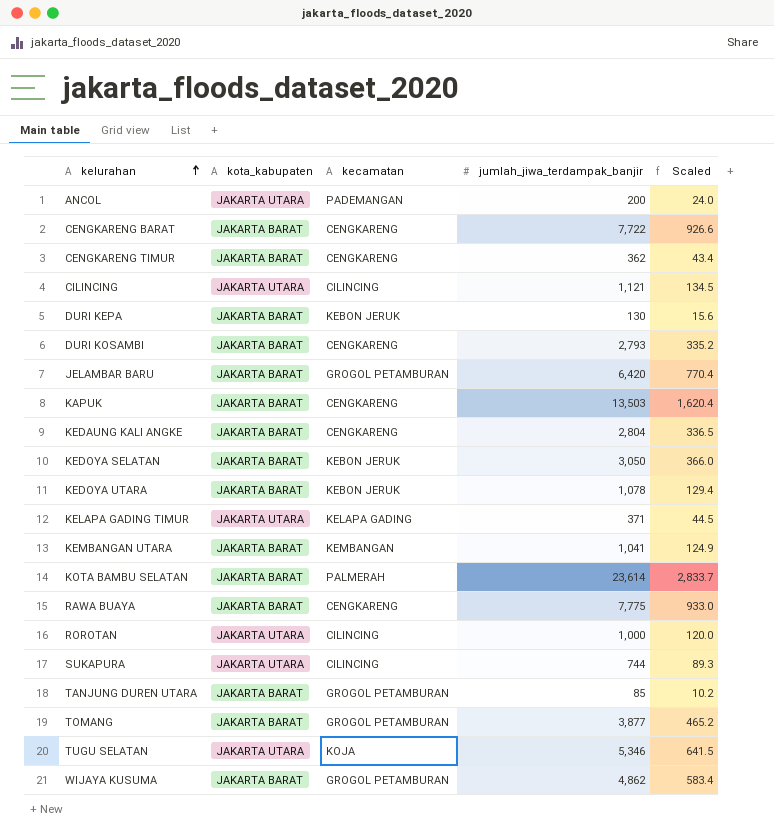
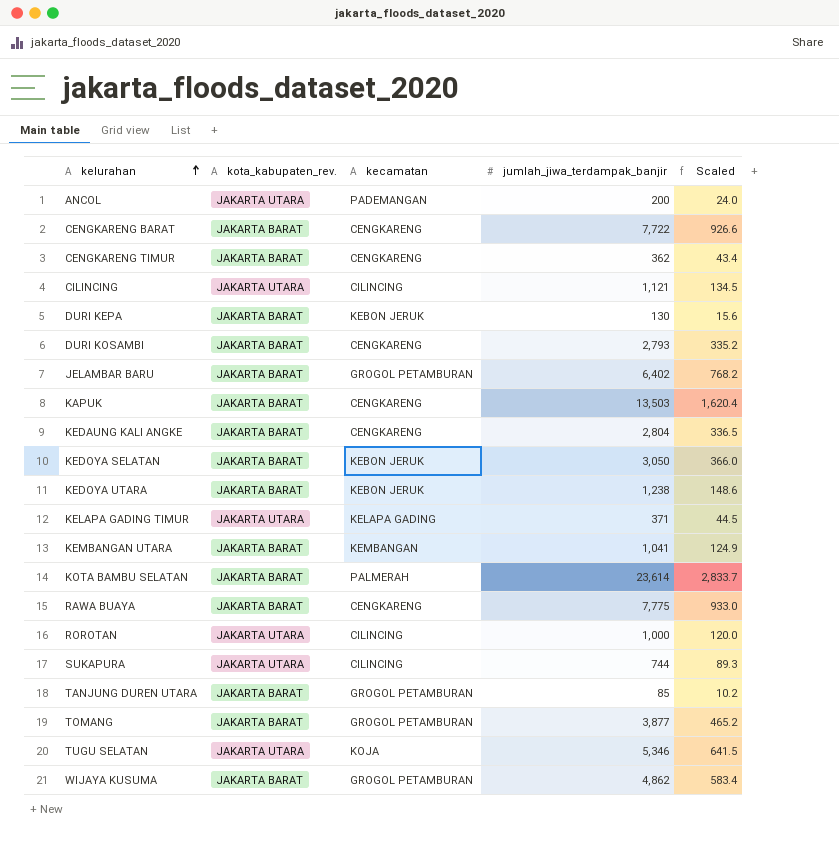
column name: kota_kabupaten -> kota_kabupaten_rev.
JELAMBAR BARU | jumlah_jiwa_terdampak_banjir: 6,420 -> 6,402
JELAMBAR BARU | Scaled: 770.4 -> 768.2
KEDOYA UTARA | jumlah_jiwa_terdampak_banjir: 1,078 -> 1,238
KEDOYA UTARA | Scaled: 129.4 -> 148.6

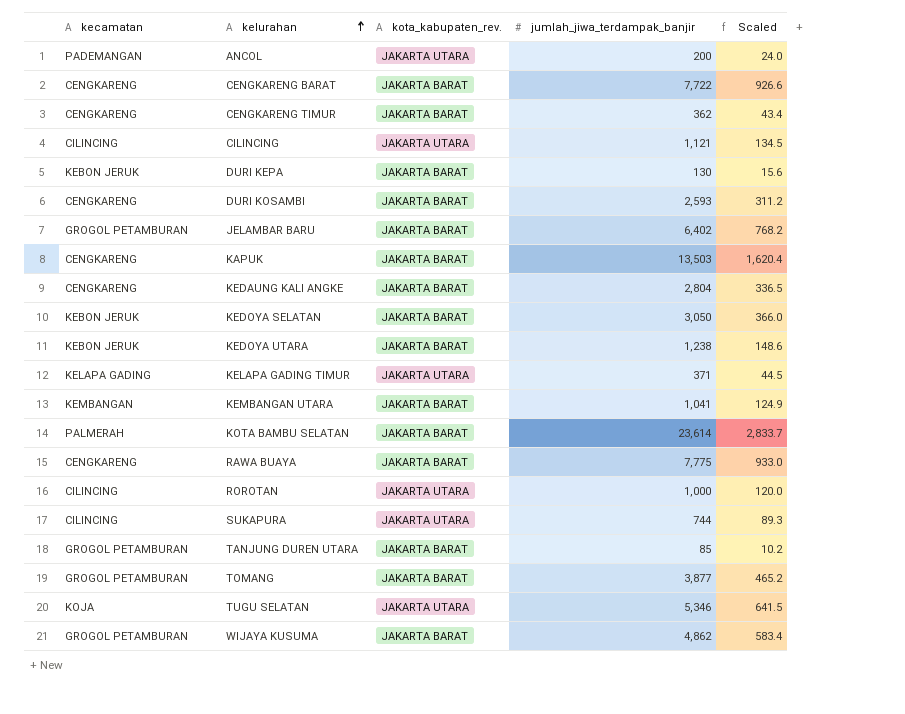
column kecamatan | position: 3 -> 1
DURI KOSAMBI | jumlah_jiwa_terdampak_banjir: 2,793 -> 2,593
DURI KOSAMBI | Scaled: 335.2 -> 311.2

